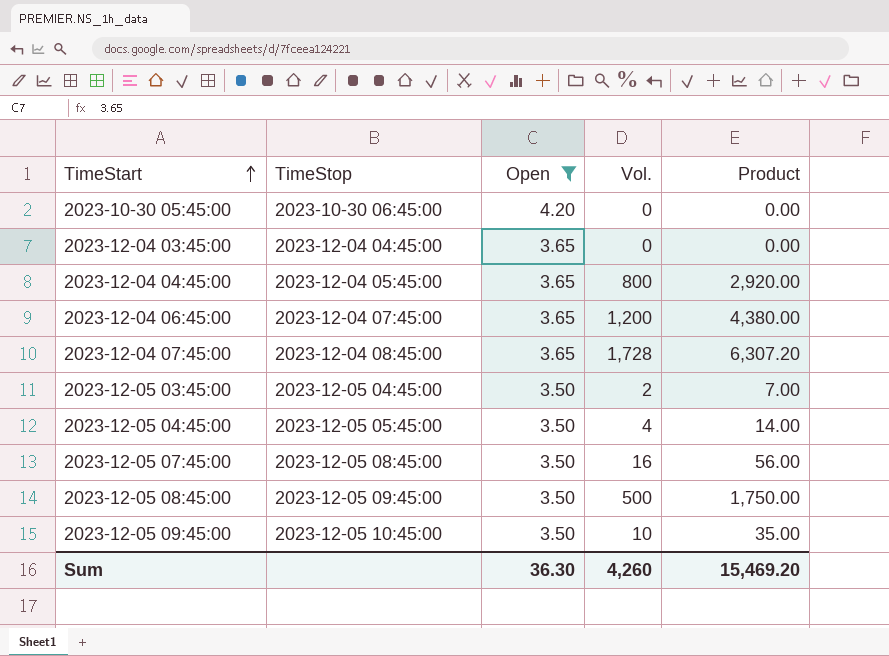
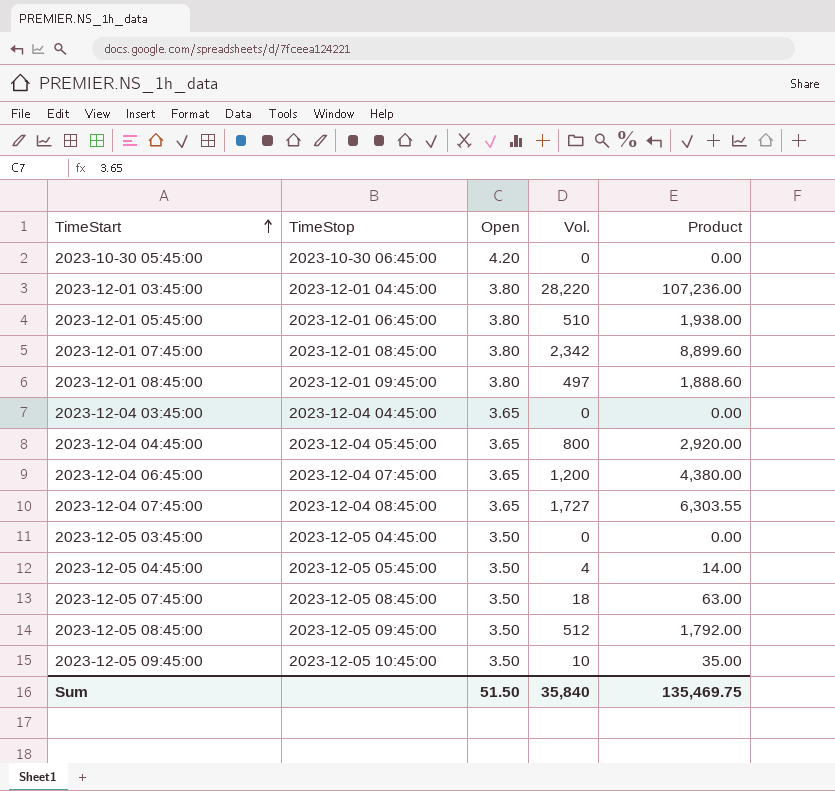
filter: Open != 3.80 -> none
2023-12-04 07:45:00 | Vol.: 1,728 -> 1,727
2023-12-04 07:45:00 | Product: 6,307.20 -> 6,303.55
2023-12-05 03:45:00 | Vol.: 2 -> 0
2023-12-05 03:45:00 | Product: 7.00 -> 0.00
2023-12-05 07:45:00 | Vol.: 16 -> 18
2023-12-05 07:45:00 | Product: 56.00 -> 63.00
2023-12-05 08:45:00 | Vol.: 500 -> 512
2023-12-05 08:45:00 | Product: 1,750.00 -> 1,792.00
Sum | Open: 36.30 -> 51.50
Sum | Vol.: 4,260 -> 35,840
Sum | Product: 15,469.20 -> 135,469.75

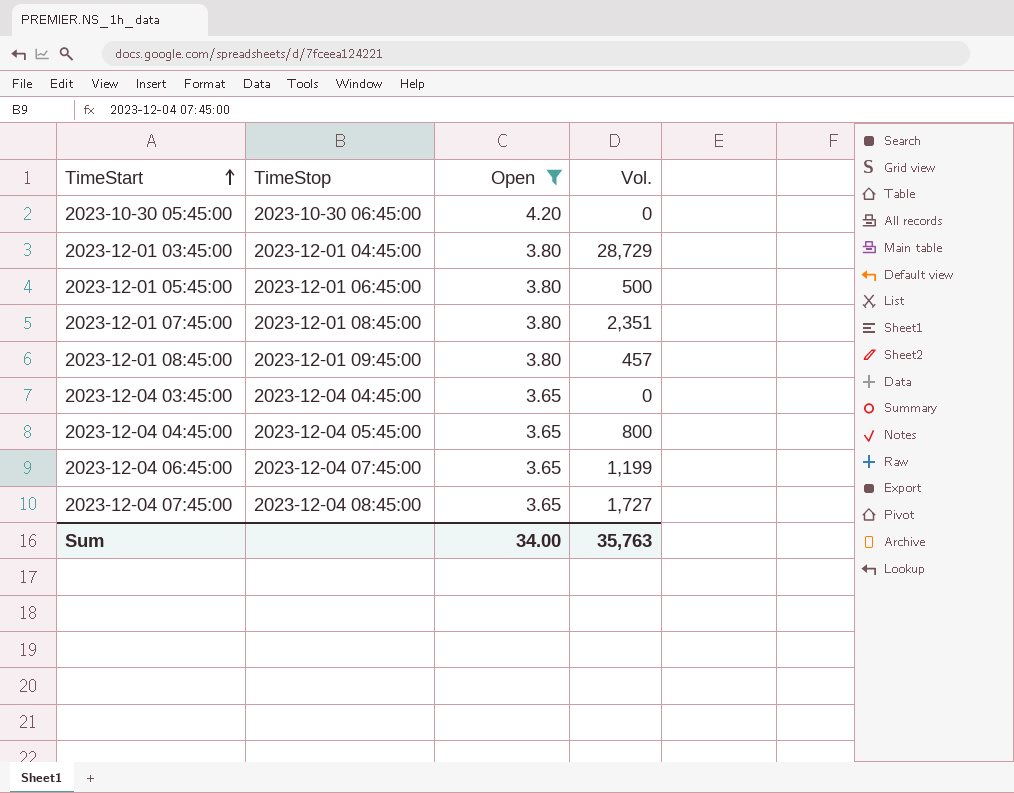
filter: none -> Open != 3.50
column Product | formula: [Open] * [Vol.] -> none
2023-12-01 03:45:00 | Vol.: 28,220 -> 28,729
2023-12-01 05:45:00 | Vol.: 510 -> 500
2023-12-01 07:45:00 | Vol.: 2,342 -> 2,351
2023-12-01 08:45:00 | Vol.: 497 -> 457
2023-12-04 06:45:00 | Vol.: 1,200 -> 1,199
Sum | Open: 51.50 -> 34.00
Sum | Vol.: 35,840 -> 35,763

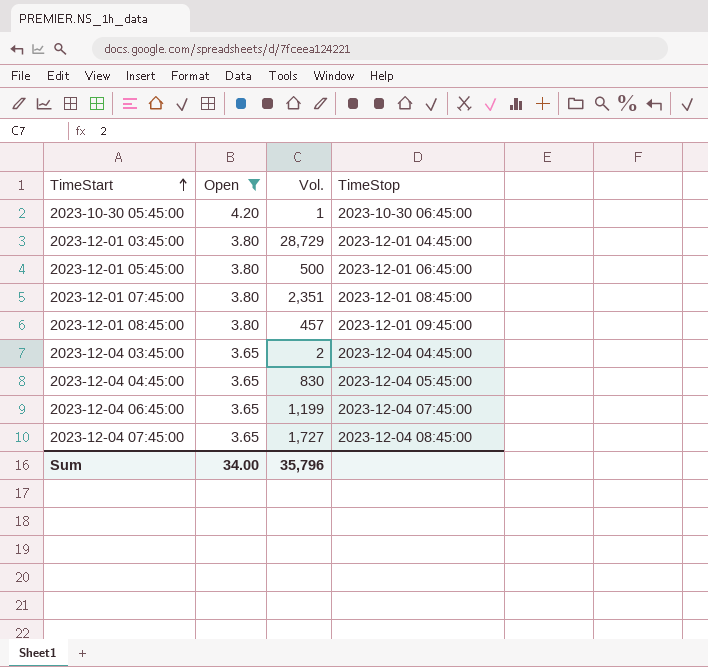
column TimeStop | position: 2 -> 4
2023-10-30 05:45:00 | Vol.: 0 -> 1
2023-12-04 03:45:00 | Vol.: 0 -> 2
2023-12-04 04:45:00 | Vol.: 800 -> 830
Sum | Vol.: 35,763 -> 35,796

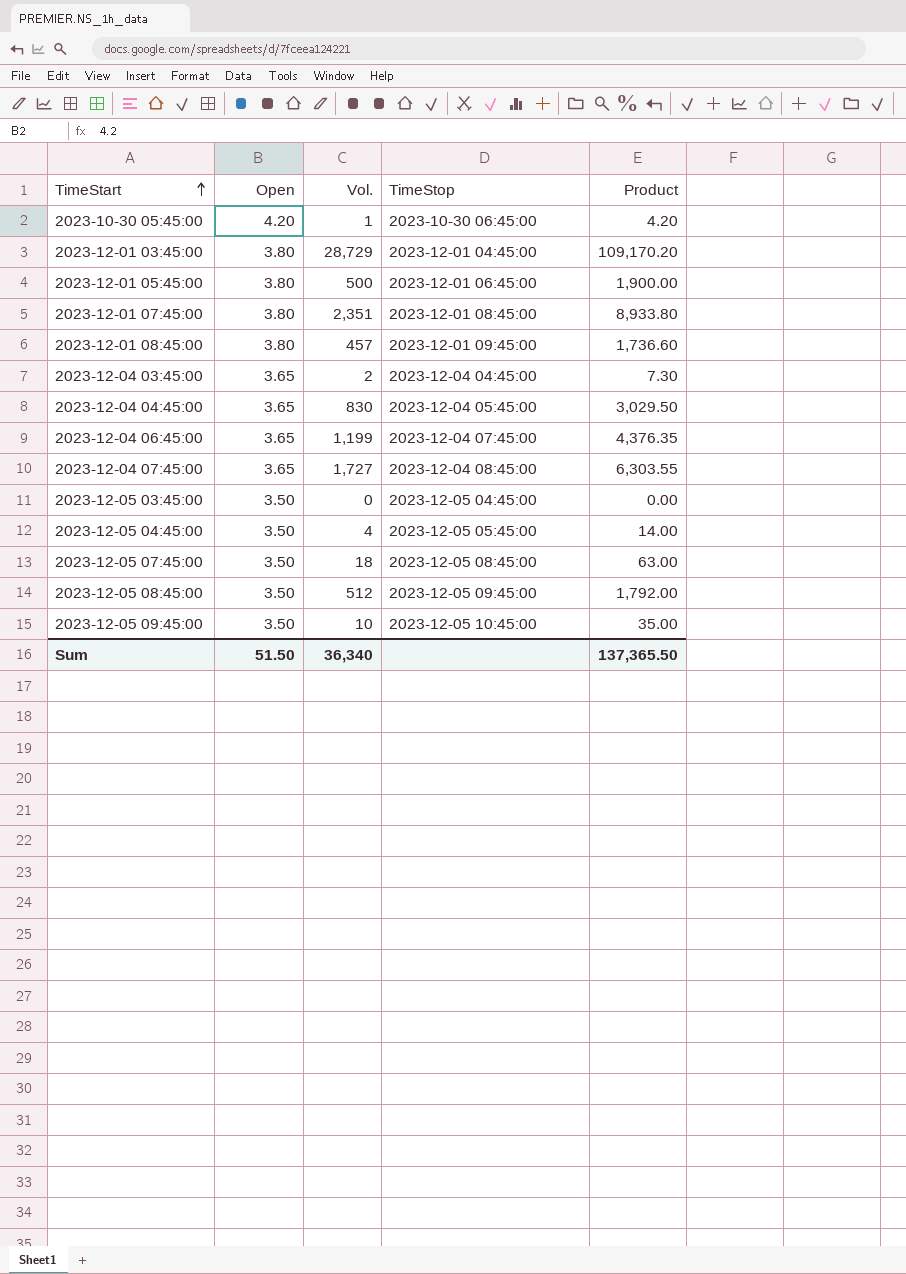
filter: Open != 3.50 -> none
column Product | formula: none -> [Open] * [Vol.]
Sum | Open: 34.00 -> 51.50
Sum | Vol.: 35,796 -> 36,340

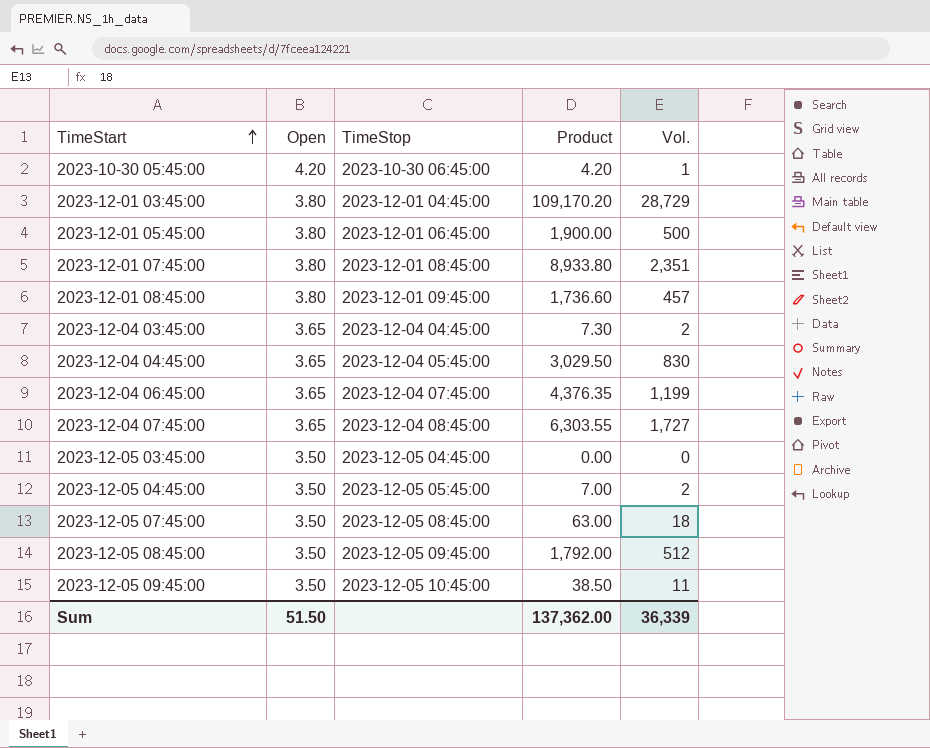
column Vol. | position: 3 -> 5
2023-12-05 04:45:00 | Product: 14.00 -> 7.00
2023-12-05 04:45:00 | Vol.: 4 -> 2
2023-12-05 09:45:00 | Product: 35.00 -> 38.50
2023-12-05 09:45:00 | Vol.: 10 -> 11
Sum | Product: 137,365.50 -> 137,362.00
Sum | Vol.: 36,340 -> 36,339

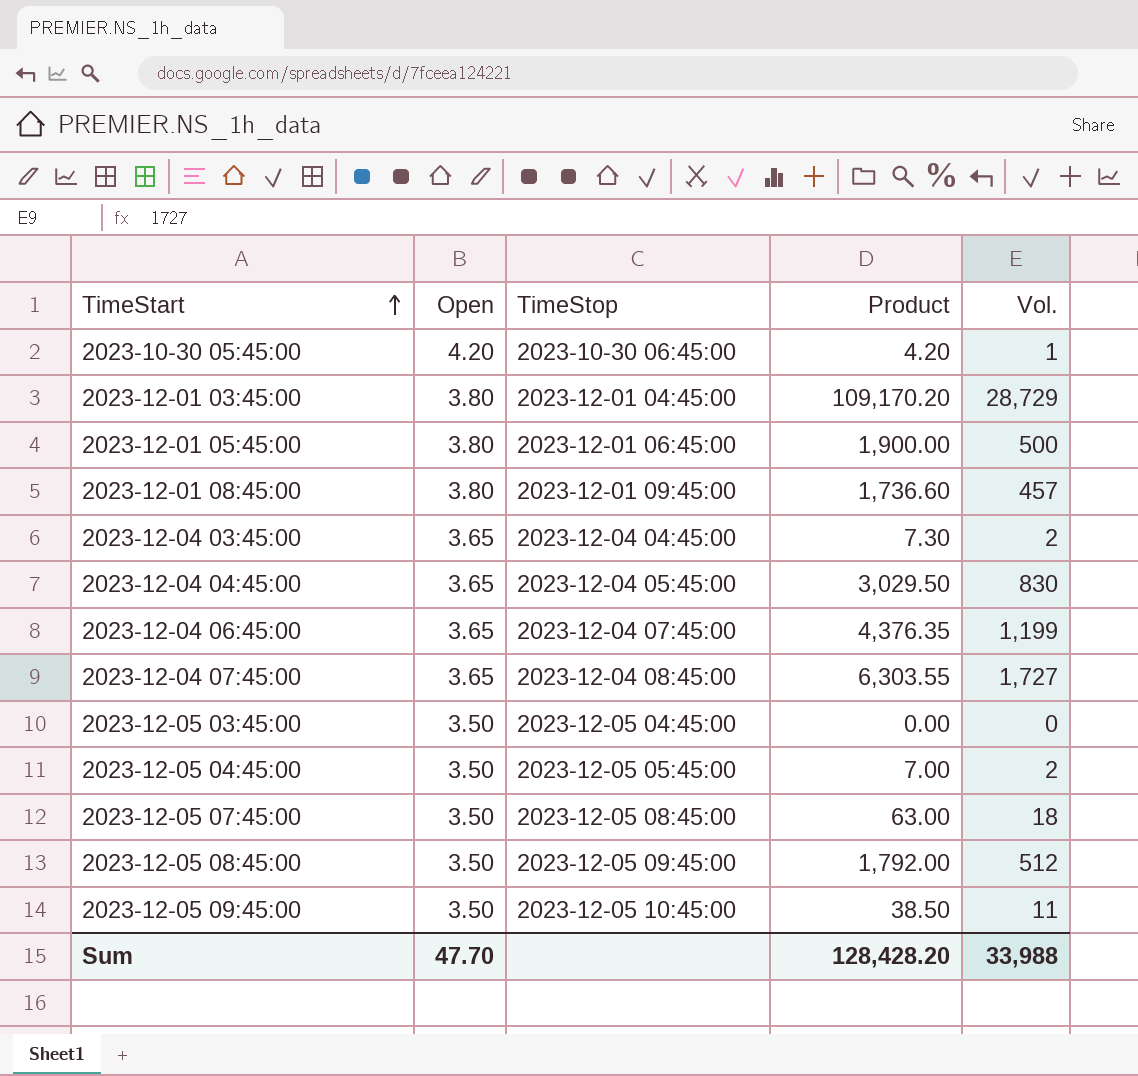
row 2023-12-01 07:45:00: 3.80 | 2023-12-01 08:45:00 | 8,933.80 | 2,351 -> none
Sum | Open: 51.50 -> 47.70
Sum | Product: 137,362.00 -> 128,428.20
Sum | Vol.: 36,339 -> 33,988

